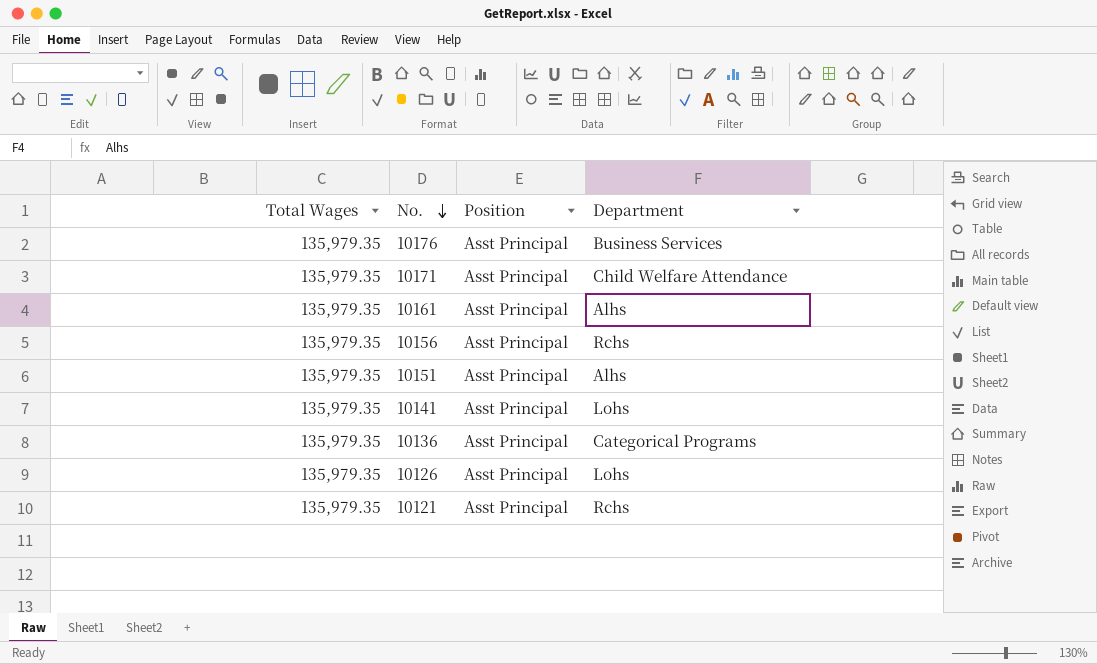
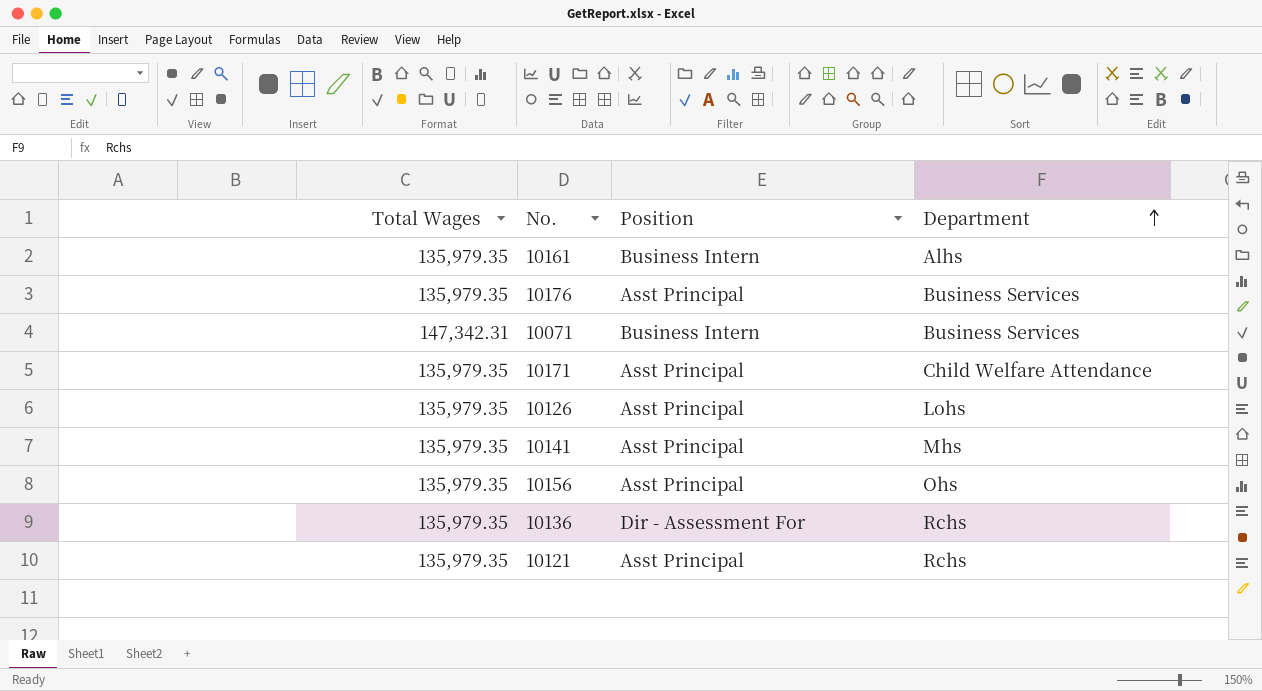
row order: No. descending -> Department ascending
row 10151: 135,979.35 | Asst Principal | Alhs -> none
10161 | Position: Asst Principal -> Business Intern
row 10071: none -> 147,342.31 | Business Intern | Business Services
10141 | Department: Lohs -> Mhs
10156 | Department: Rchs -> Ohs
10136 | Position: Asst Principal -> Dir - Assessment For
10136 | Department: Categorical Programs -> Rchs

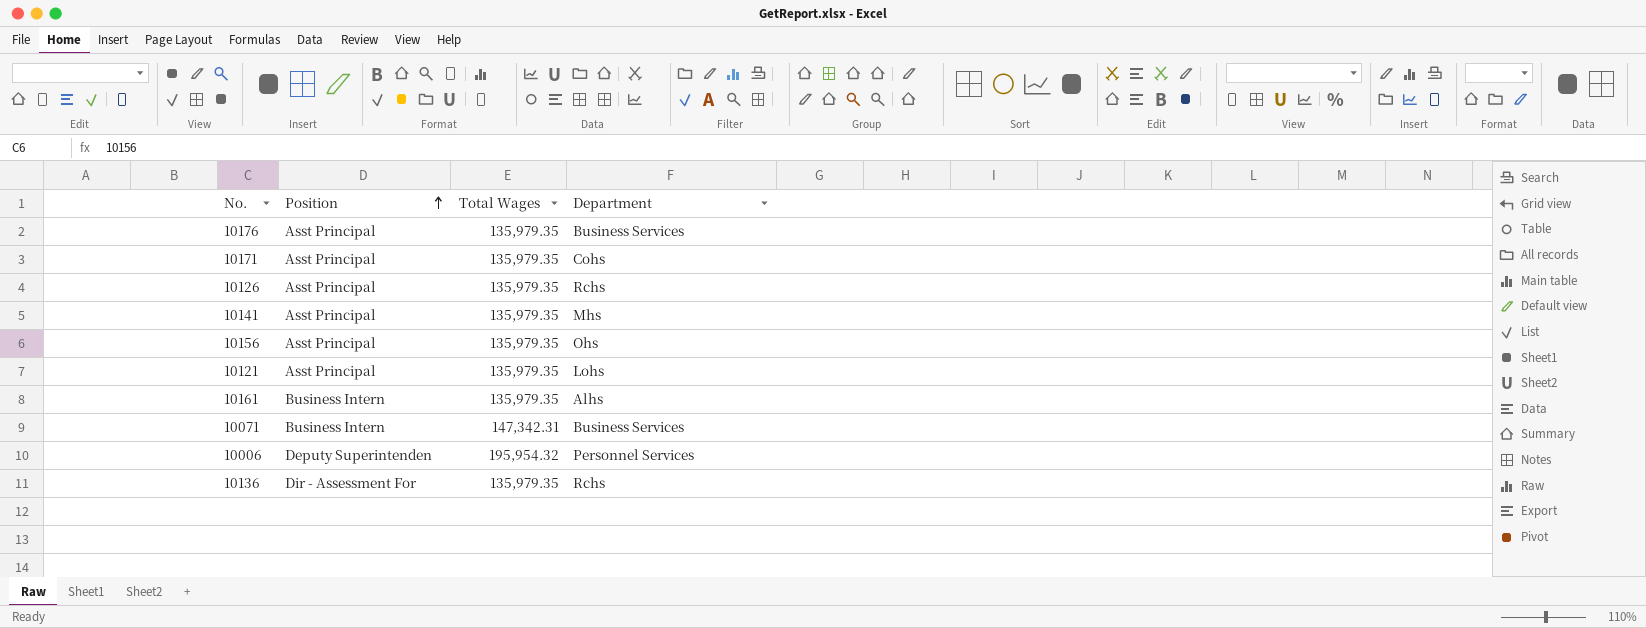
row order: Department ascending -> Position ascending
column Total Wages | position: 1 -> 3
10171 | Department: Child Welfare Attendance -> Cohs
10126 | Department: Lohs -> Rchs
10121 | Department: Rchs -> Lohs
row 10006: none -> Deputy Superintenden | 195,954.32 | Personnel Services

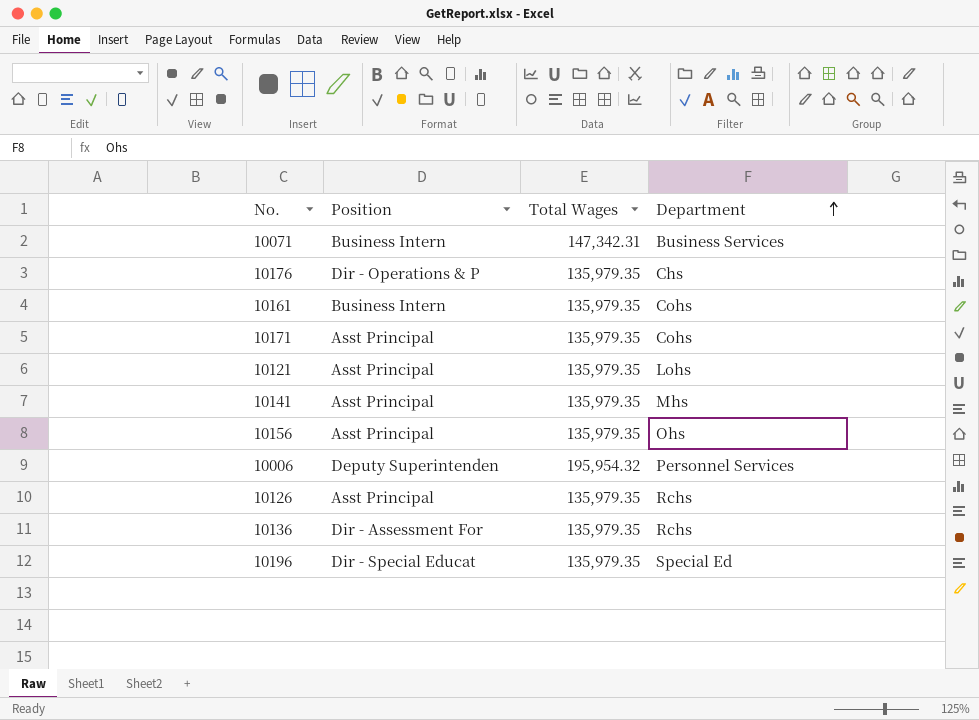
row order: Position ascending -> Department ascending
10176 | Position: Asst Principal -> Dir - Operations & P
10176 | Department: Business Services -> Chs
10161 | Department: Alhs -> Cohs
row 10196: none -> Dir - Special Educat | 135,979.35 | Special Ed

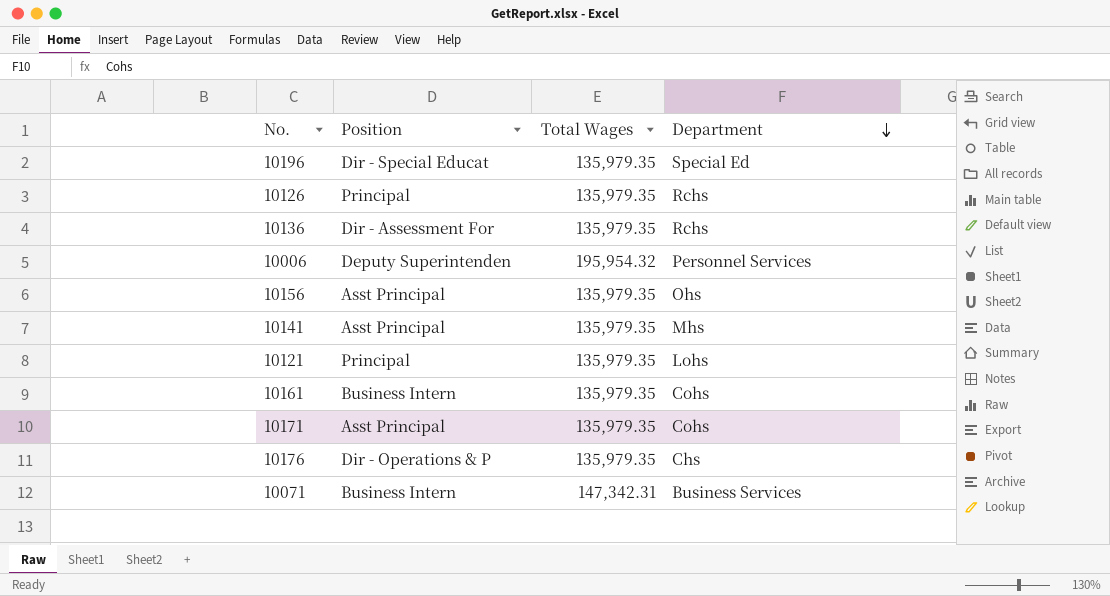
row order: Department ascending -> Department descending
10126 | Position: Asst Principal -> Principal
10121 | Position: Asst Principal -> Principal

